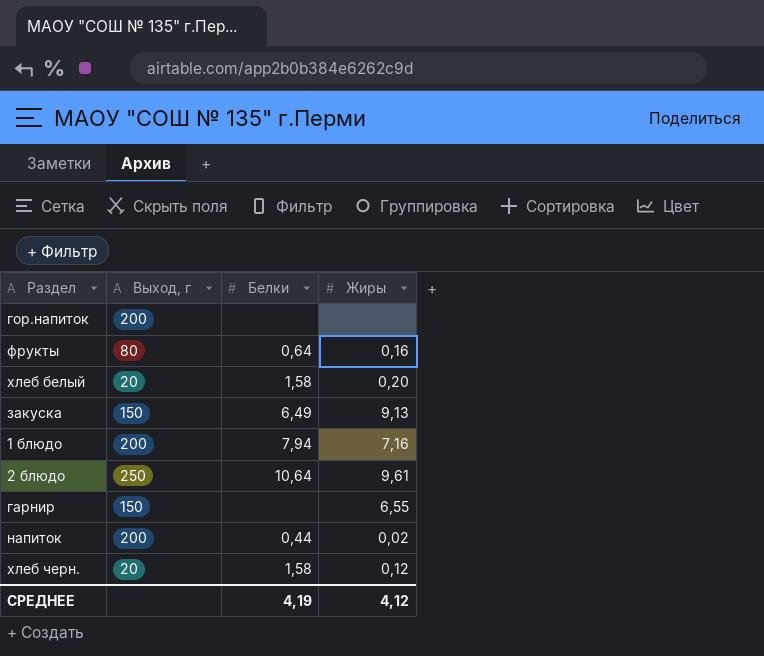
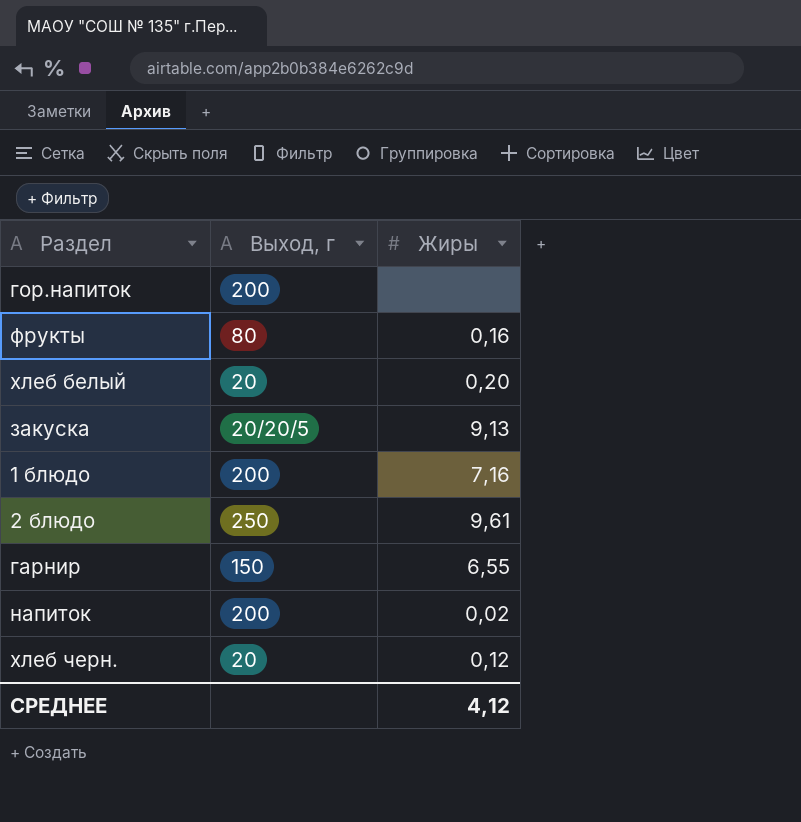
column Белки | position: 3 -> none
закуска | Выход, г: 150 -> 20/20/5

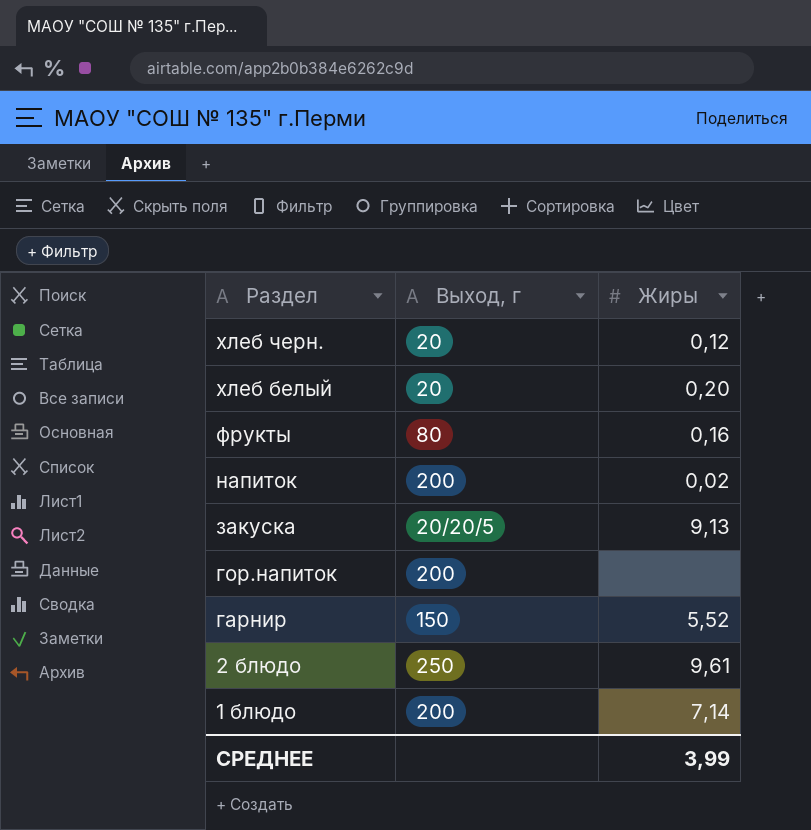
row order: none -> Раздел descending
гарнир | Жиры: 6,55 -> 5,52
1 блюдо | Жиры: 7,16 -> 7,14
СРЕДНЕЕ | Жиры: 4,12 -> 3,99

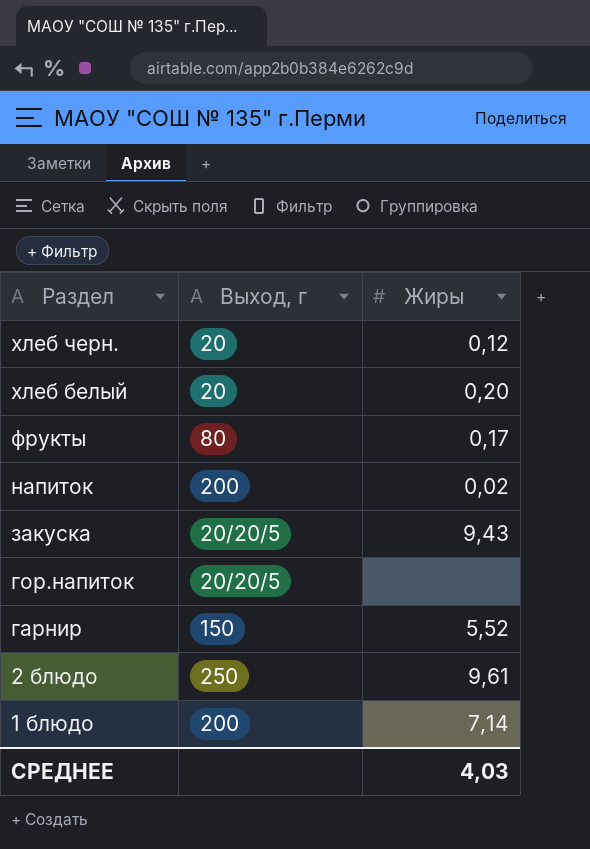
фрукты | Жиры: 0,16 -> 0,17
закуска | Жиры: 9,13 -> 9,43
гор.напиток | Выход, г: 200 -> 20/20/5
СРЕДНЕЕ | Жиры: 3,99 -> 4,03

